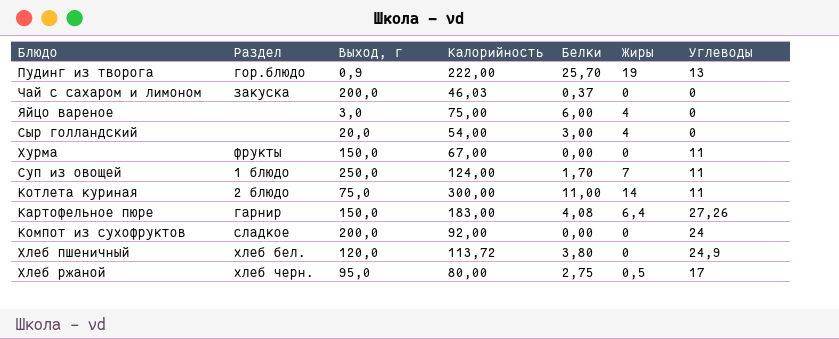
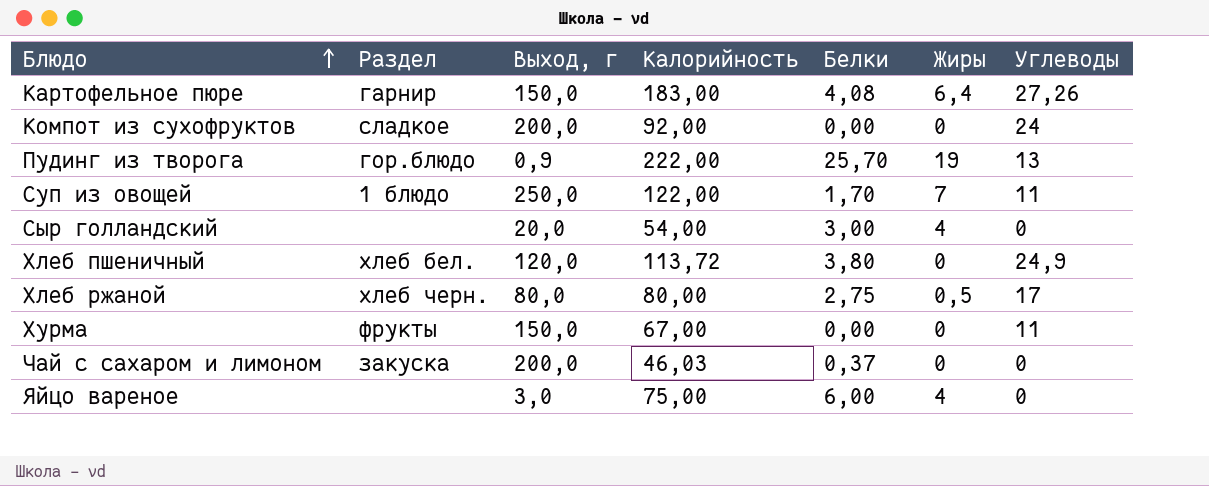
row order: none -> Блюдо ascending
row Котлета куриная: 2 блюдо | 75,0 | 300,00 | 11,00 | 14 | 11 -> none
Суп из овощей | Калорийность: 124,00 -> 122,00
Хлеб ржаной | Выход, г: 95,0 -> 80,0

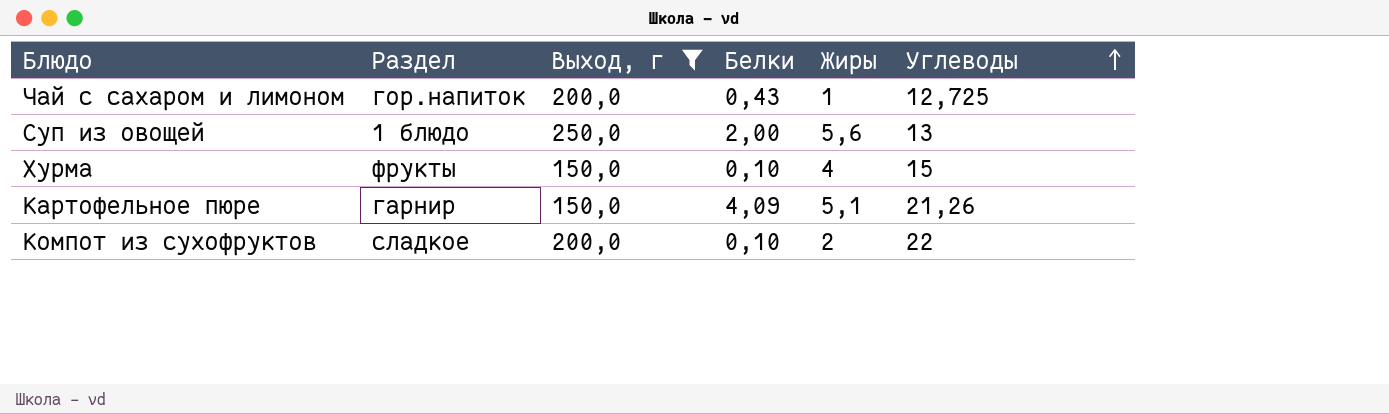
filter: none -> Выход, г >= 150,0
row order: Блюдо ascending -> Углеводы ascending
column Калорийность | position: 4 -> none
Чай с сахаром и лимоном | Раздел: закуска -> гор.напиток
Чай с сахаром и лимоном | Белки: 0,37 -> 0,43
Чай с сахаром и лимоном | Жиры: 0 -> 1
Чай с сахаром и лимоном | Углеводы: 0 -> 12,725
Суп из овощей | Белки: 1,70 -> 2,00
Суп из овощей | Жиры: 7 -> 5,6
Суп из овощей | Углеводы: 11 -> 13
Хурма | Белки: 0,00 -> 0,10
Хурма | Жиры: 0 -> 4
Хурма | Углеводы: 11 -> 15
Картофельное пюре | Белки: 4,08 -> 4,09
Картофельное пюре | Жиры: 6,4 -> 5,1
Картофельное пюре | Углеводы: 27,26 -> 21,26
Компот из сухофруктов | Белки: 0,00 -> 0,10
Компот из сухофруктов | Жиры: 0 -> 2
Компот из сухофруктов | Углеводы: 24 -> 22

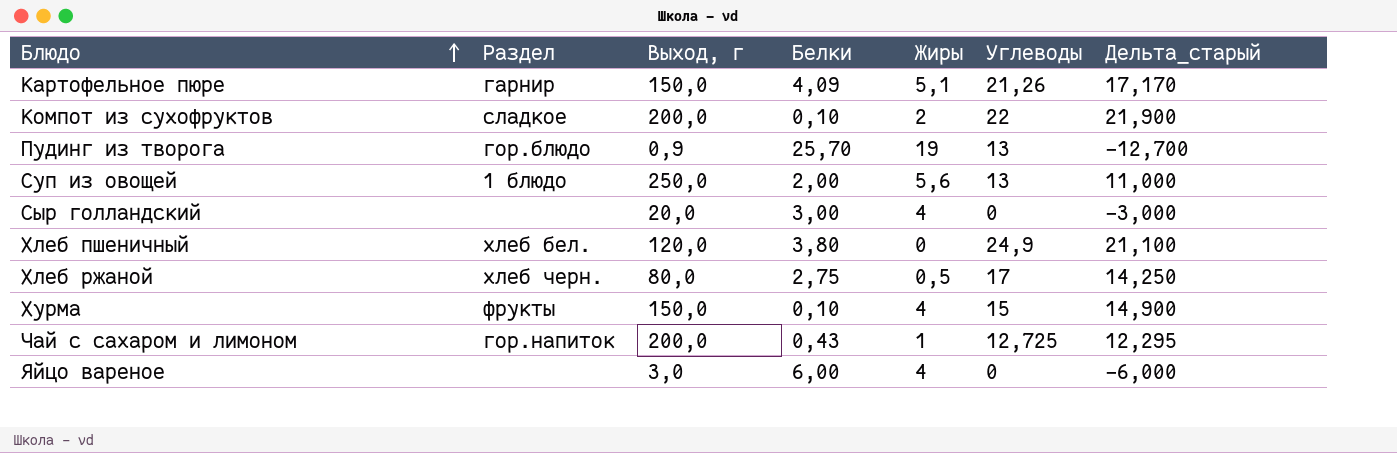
filter: Выход, г >= 150,0 -> none
row order: Углеводы ascending -> Блюдо ascending
column Дельта_старый | formula: none -> [Углеводы] - [Белки]

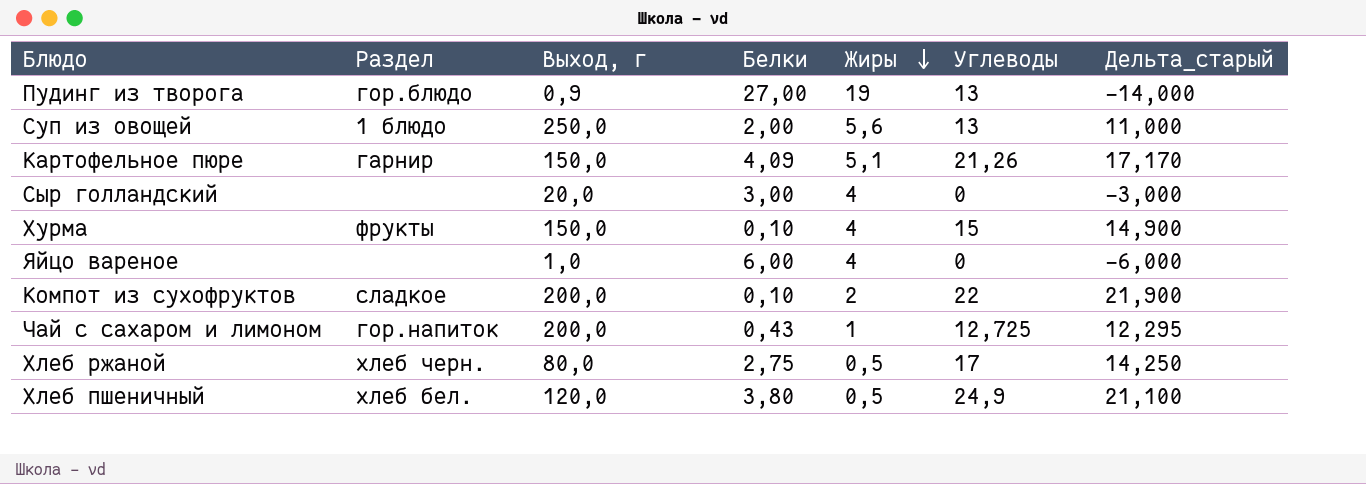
row order: Блюдо ascending -> Жиры descending
Пудинг из творога | Белки: 25,70 -> 27,00
Пудинг из творога | Дельта_старый: -12,700 -> -14,000
Яйцо вареное | Выход, г: 3,0 -> 1,0
Хлеб пшеничный | Жиры: 0 -> 0,5

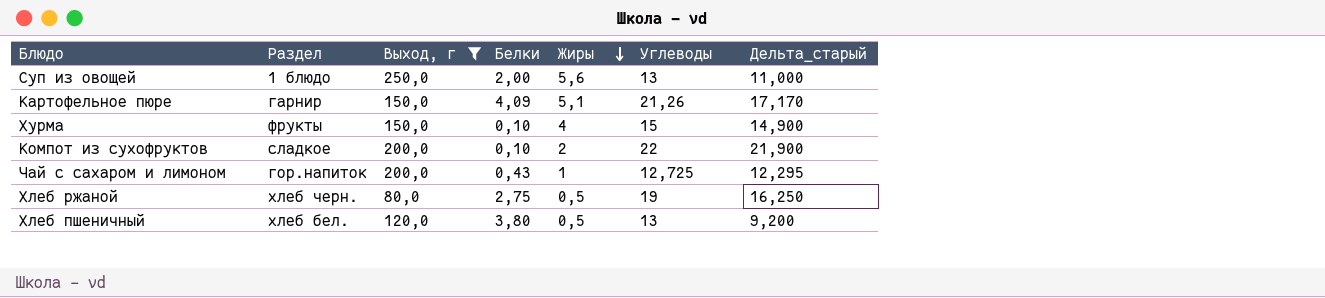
filter: none -> Выход, г >= 80,0
Хлеб ржаной | Углеводы: 17 -> 19
Хлеб ржаной | Дельта_старый: 14,250 -> 16,250
Хлеб пшеничный | Углеводы: 24,9 -> 13
Хлеб пшеничный | Дельта_старый: 21,100 -> 9,200

